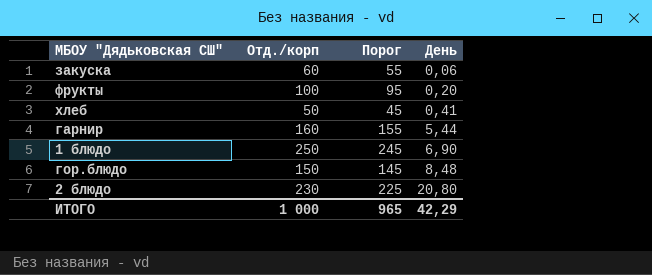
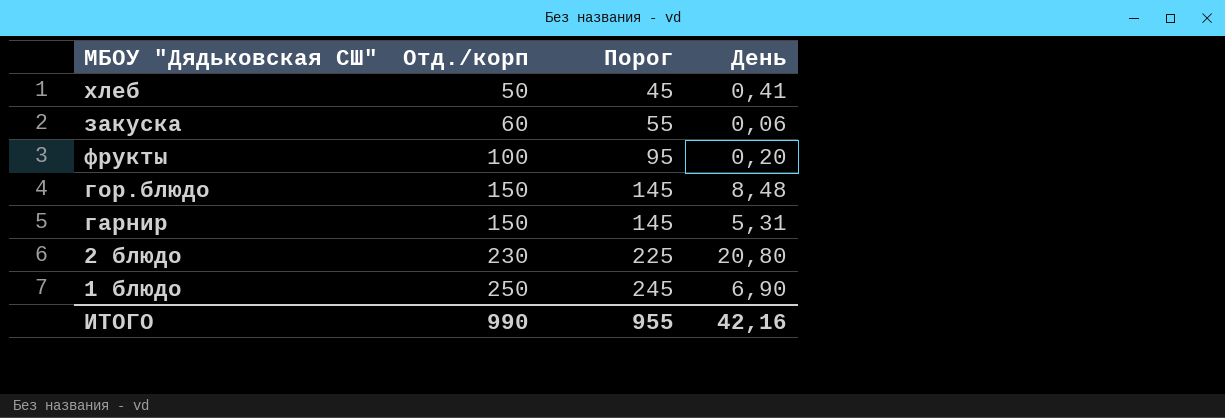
row order: День ascending -> Отд./корп ascending
гарнир | Отд./корп: 160 -> 150
гарнир | Порог: 155 -> 145
гарнир | День: 5,44 -> 5,31
ИТОГО | Отд./корп: 1 000 -> 990
ИТОГО | Порог: 965 -> 955
ИТОГО | День: 42,29 -> 42,16

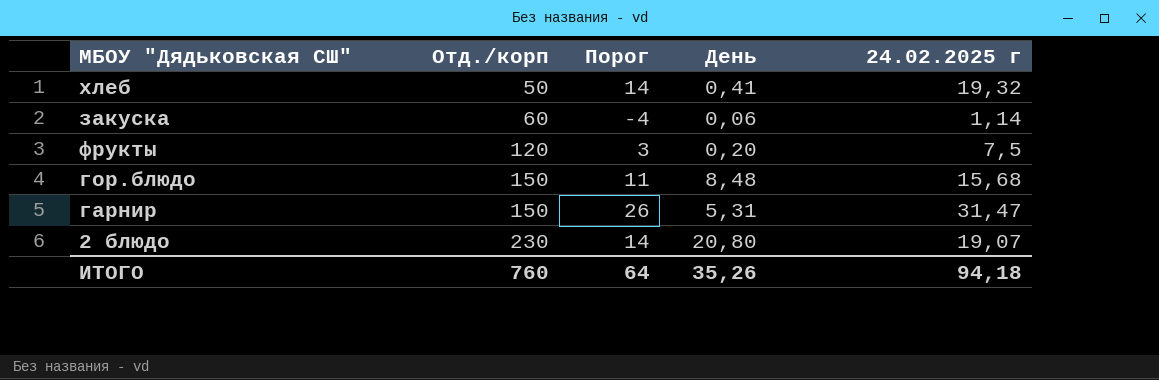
column Порог | formula: [Отд./корп] - 5 -> [24.02.2025 г] - 5
column 24.02.2025 г | position: none -> 5
row 1 блюдо: 250 | 245 | 6,90 -> none
фрукты | Отд./корп: 100 -> 120
ИТОГО | Отд./корп: 990 -> 760
ИТОГО | Порог: 955 -> 64
ИТОГО | День: 42,16 -> 35,26

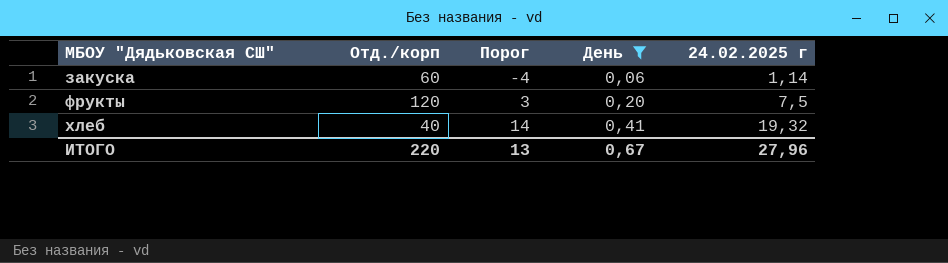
filter: none -> День <= 0,41
row order: Отд./корп ascending -> МБОУ "Дядьковская СШ" ascending
хлеб | Отд./корп: 50 -> 40
ИТОГО | Отд./корп: 760 -> 220
ИТОГО | Порог: 64 -> 13
ИТОГО | День: 35,26 -> 0,67
ИТОГО | 24.02.2025 г: 94,18 -> 27,96

